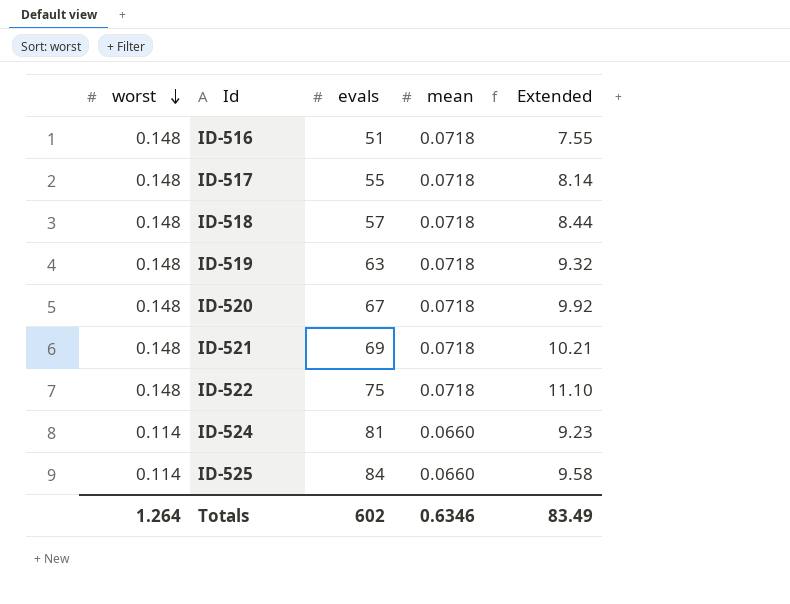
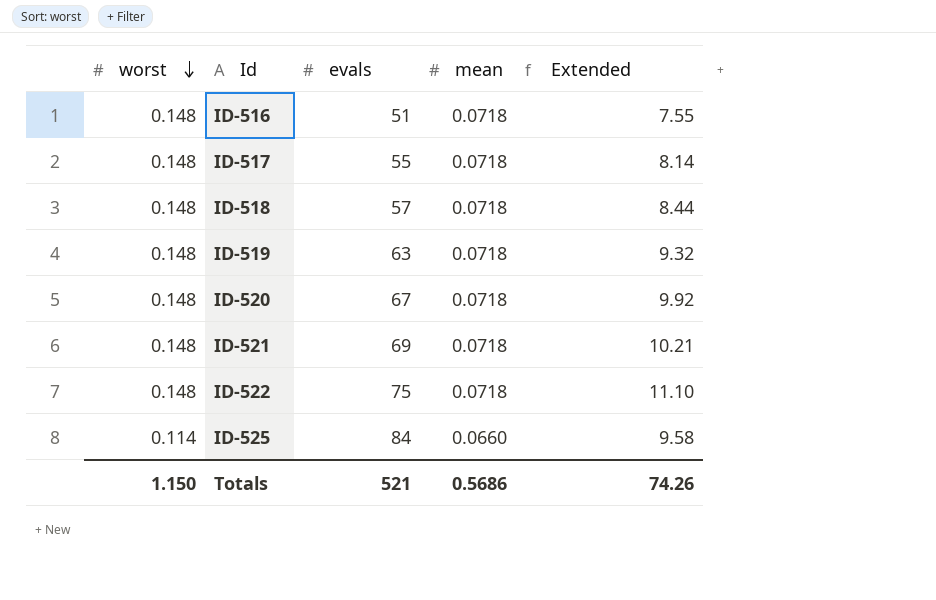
row ID-524: 0.114 | 81 | 0.0660 | 9.23 -> none
Totals | worst: 1.264 -> 1.150
Totals | evals: 602 -> 521
Totals | mean: 0.6346 -> 0.5686
Totals | Extended: 83.49 -> 74.26

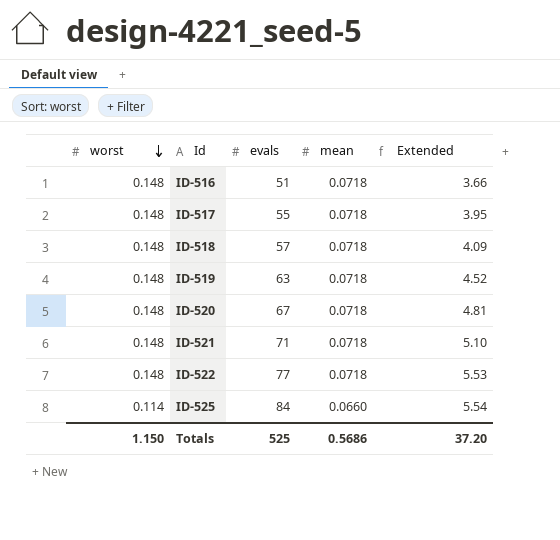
column Extended | formula: [worst] * [evals] -> [evals] * [mean]
ID-521 | evals: 69 -> 71
ID-522 | evals: 75 -> 77
Totals | evals: 521 -> 525
Totals | Extended: 74.26 -> 37.20

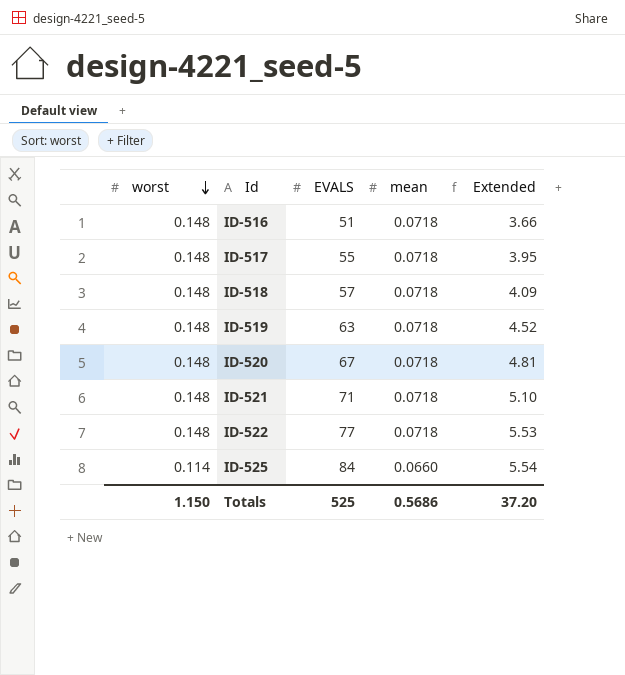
column name: evals -> EVALS

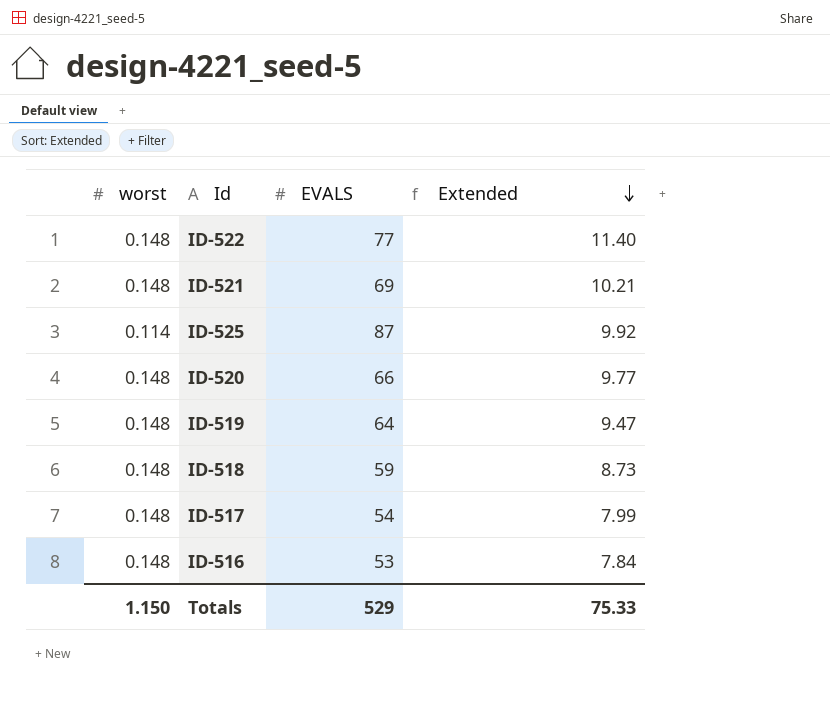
row order: worst descending -> Extended descending
column mean | position: 4 -> none
column Extended | formula: [EVALS] * [mean] -> [worst] * [EVALS]
ID-521 | EVALS: 71 -> 69
ID-525 | EVALS: 84 -> 87
ID-520 | EVALS: 67 -> 66
ID-519 | EVALS: 63 -> 64
ID-518 | EVALS: 57 -> 59
ID-517 | EVALS: 55 -> 54
ID-516 | EVALS: 51 -> 53
Totals | EVALS: 525 -> 529
Totals | Extended: 37.20 -> 75.33

